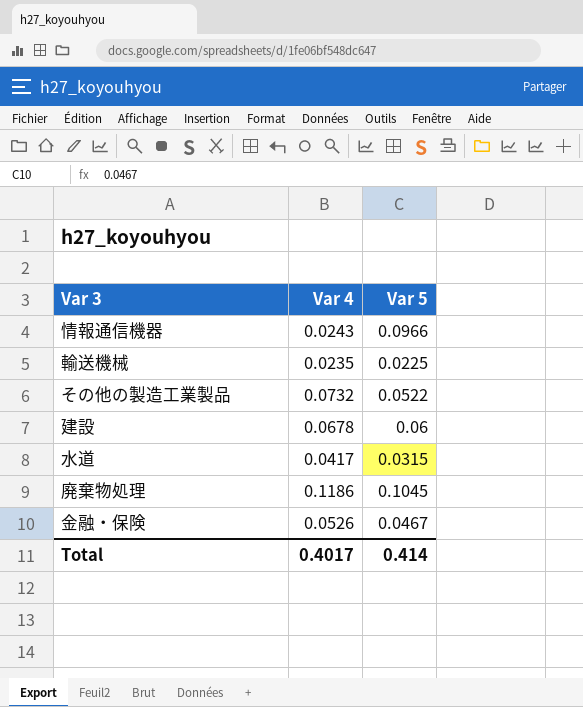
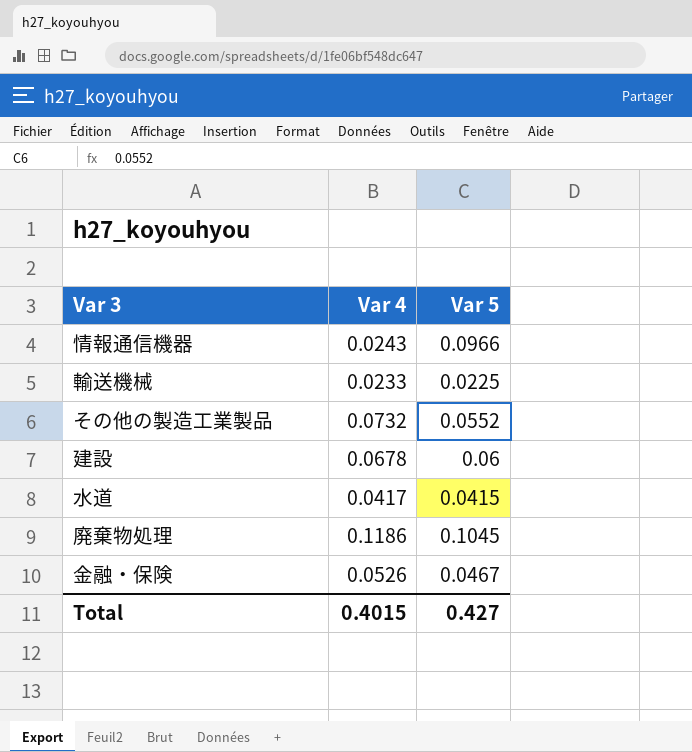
輸送機械 | Var 4: 0.0235 -> 0.0233
その他の製造工業製品 | Var 5: 0.0522 -> 0.0552
水道 | Var 5: 0.0315 -> 0.0415
Total | Var 4: 0.4017 -> 0.4015
Total | Var 5: 0.414 -> 0.427

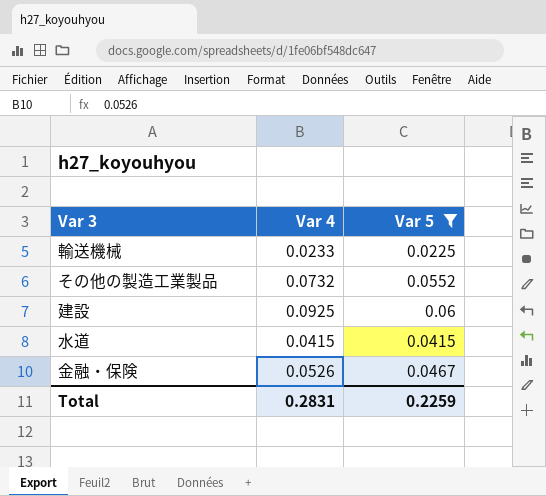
filter: none -> Var 5 <= 0.06
建設 | Var 4: 0.0678 -> 0.0925
水道 | Var 4: 0.0417 -> 0.0415
Total | Var 4: 0.4015 -> 0.2831
Total | Var 5: 0.427 -> 0.2259

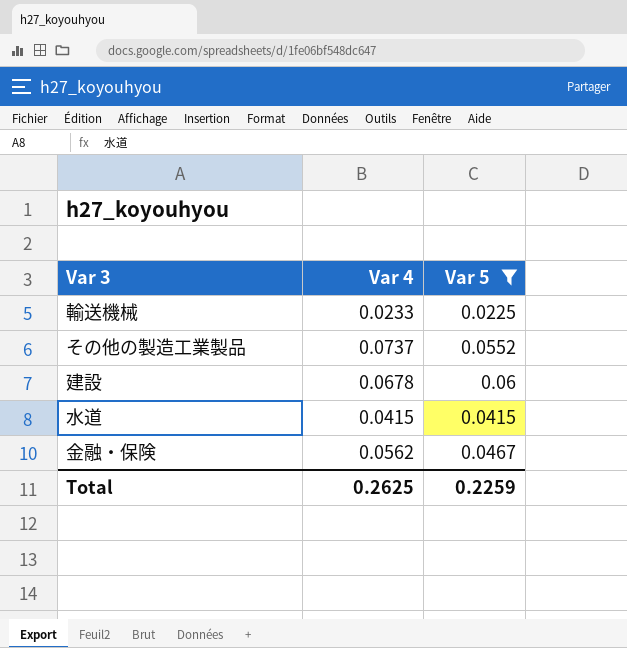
その他の製造工業製品 | Var 4: 0.0732 -> 0.0737
建設 | Var 4: 0.0925 -> 0.0678
金融・保険 | Var 4: 0.0526 -> 0.0562
Total | Var 4: 0.2831 -> 0.2625

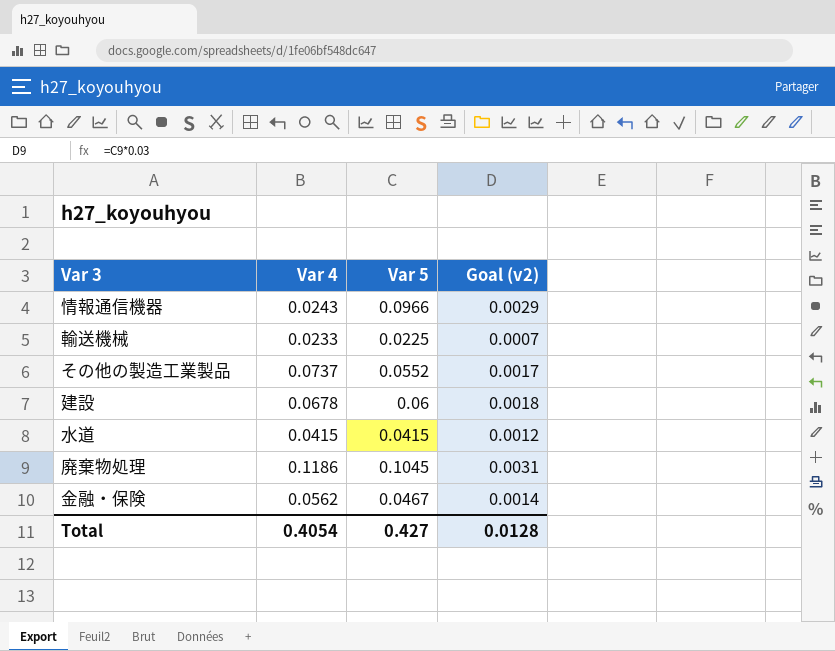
filter: Var 5 <= 0.06 -> none
column Goal (v2) | formula: none -> [Var 5] * 0.03
Total | Var 4: 0.2625 -> 0.4054
Total | Var 5: 0.2259 -> 0.427

